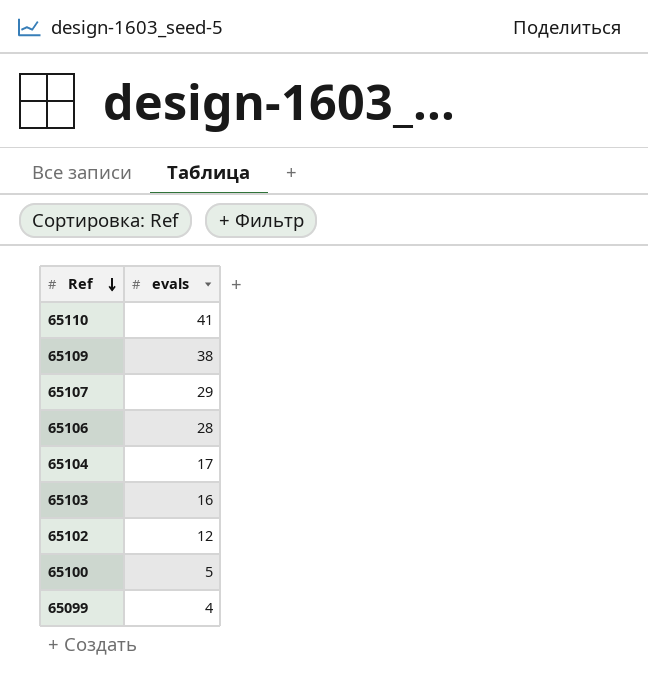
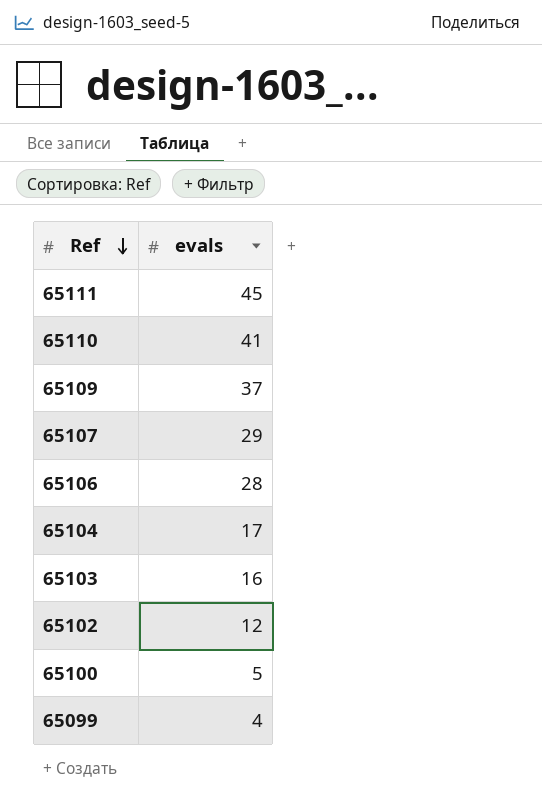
row 65111: none -> 45
65109 | evals: 38 -> 37

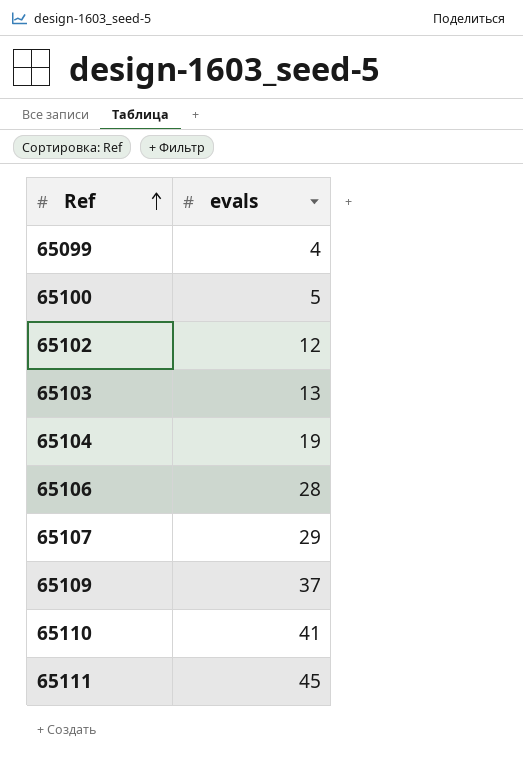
row order: Ref descending -> Ref ascending
65103 | evals: 16 -> 13
65104 | evals: 17 -> 19

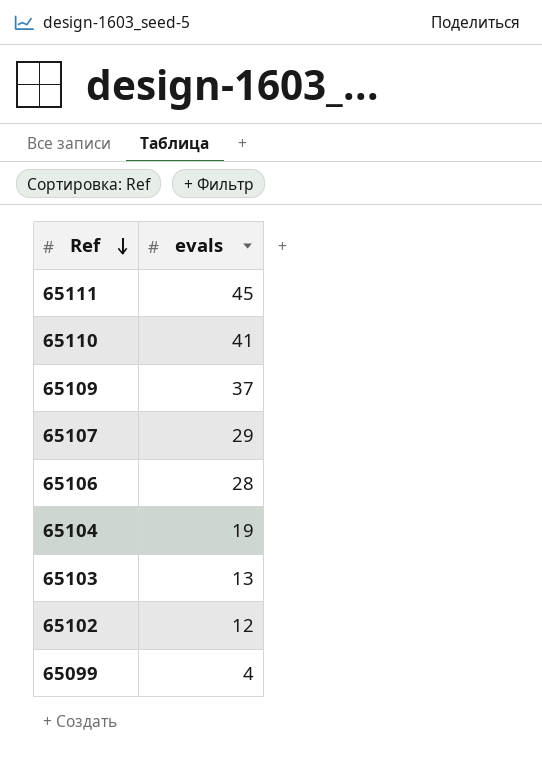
row order: Ref ascending -> Ref descending
row 65100: 5 -> none

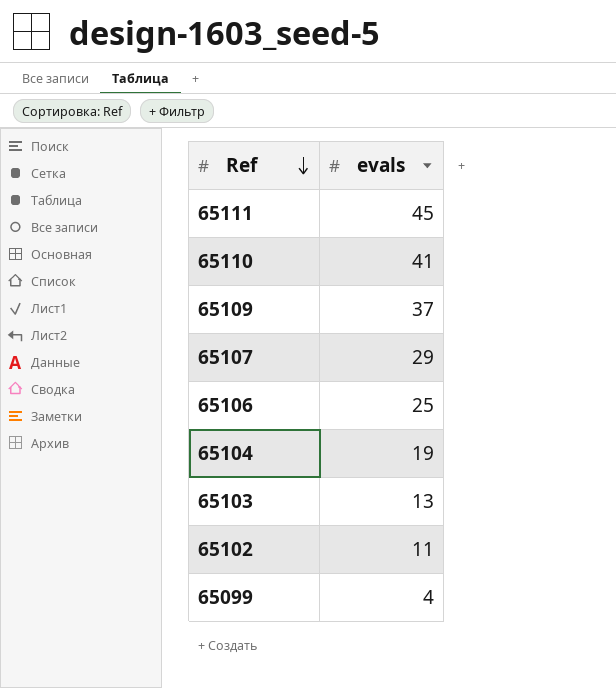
65106 | evals: 28 -> 25
65102 | evals: 12 -> 11

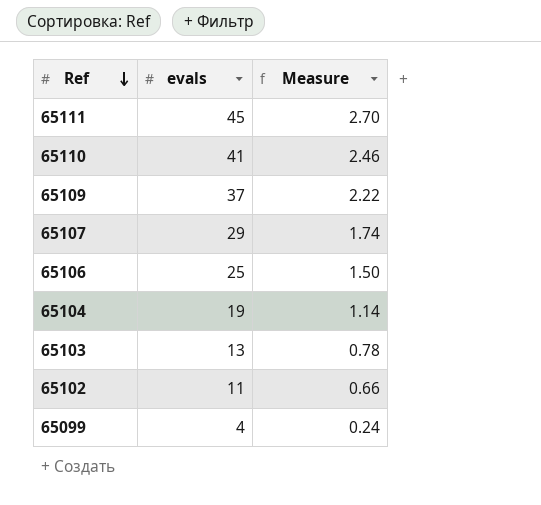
column Measure | formula: none -> [evals] * 0.06

